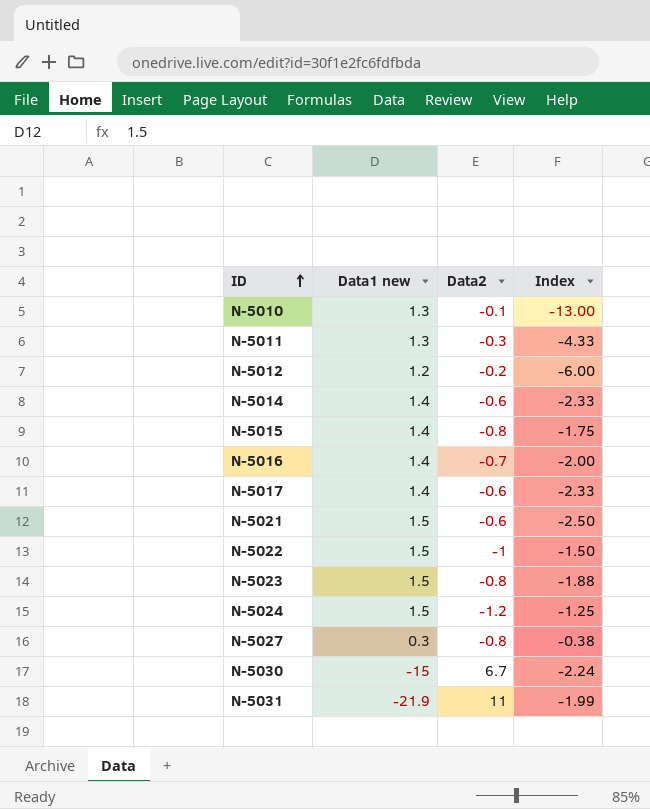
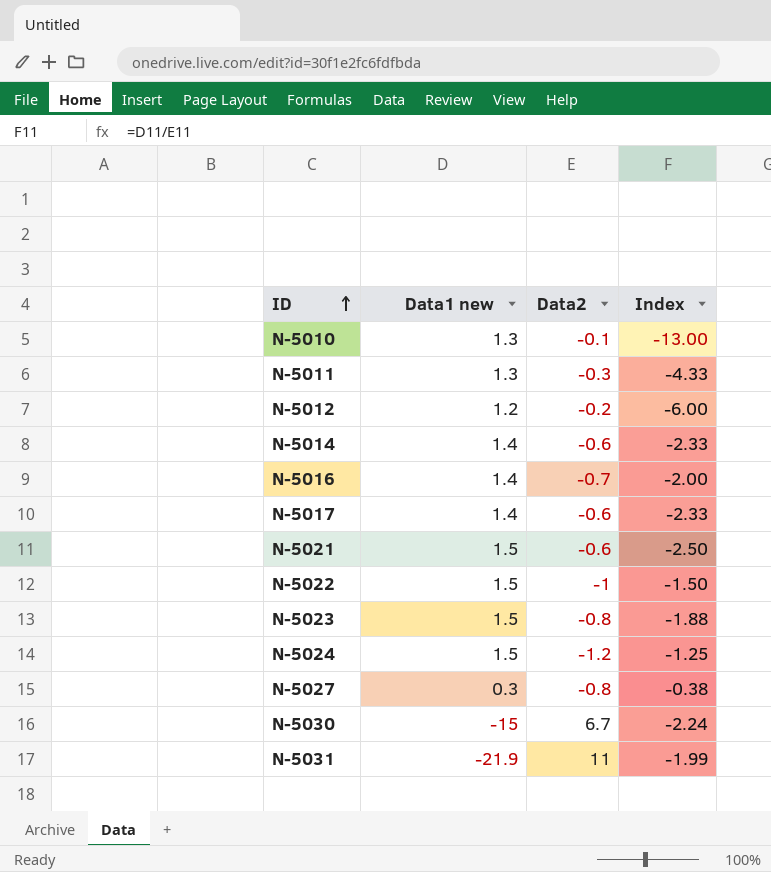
row N-5015: 1.4 | -0.8 | -1.75 -> none

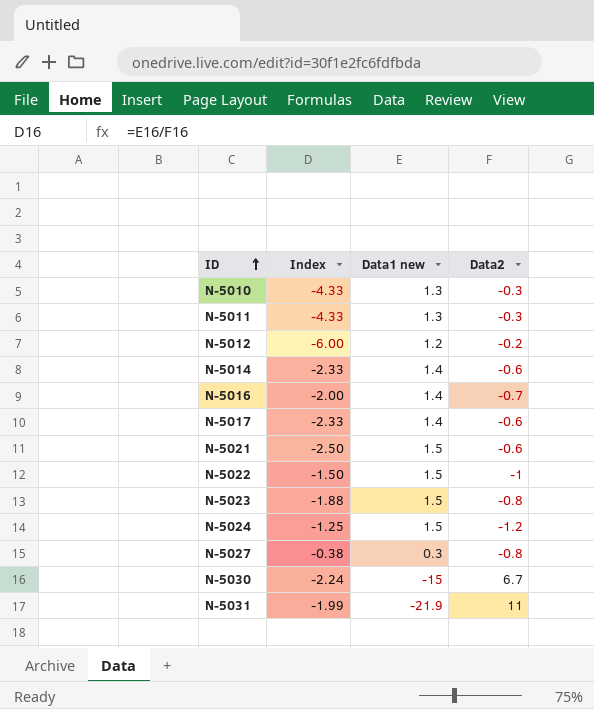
column Index | position: 4 -> 2
N-5010 | Index: -13.00 -> -4.33
N-5010 | Data2: -0.1 -> -0.3

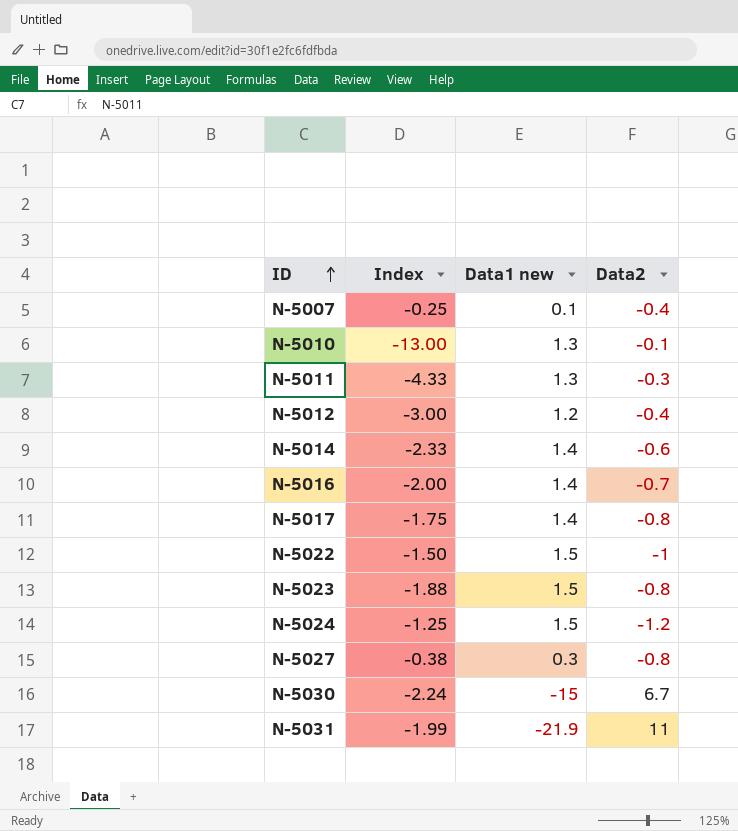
row N-5021: -2.50 | 1.5 | -0.6 -> none
row N-5007: none -> -0.25 | 0.1 | -0.4
N-5010 | Index: -4.33 -> -13.00
N-5010 | Data2: -0.3 -> -0.1
N-5012 | Index: -6.00 -> -3.00
N-5012 | Data2: -0.2 -> -0.4
N-5017 | Index: -2.33 -> -1.75
N-5017 | Data2: -0.6 -> -0.8

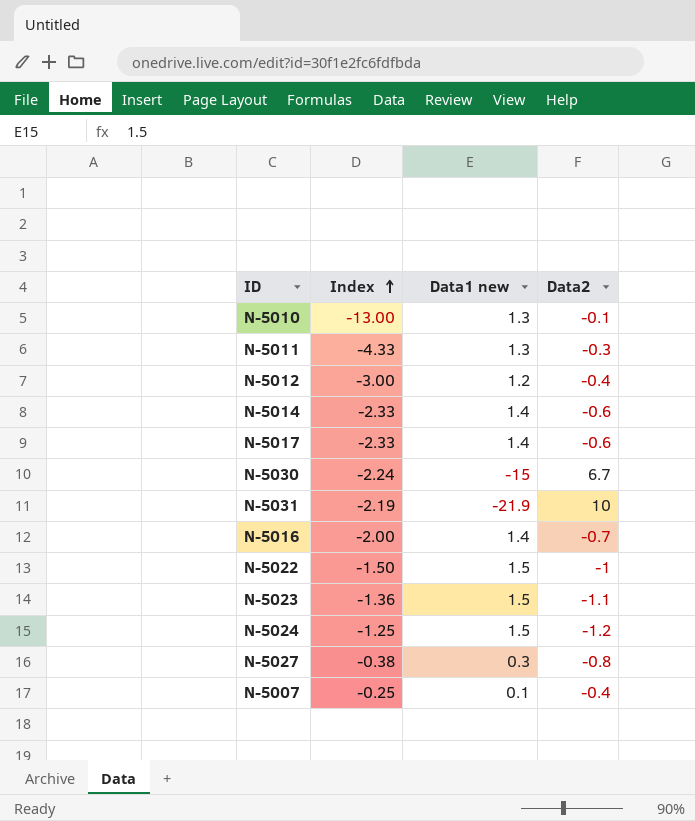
row order: ID ascending -> Index ascending
N-5017 | Index: -1.75 -> -2.33
N-5017 | Data2: -0.8 -> -0.6
N-5031 | Index: -1.99 -> -2.19
N-5031 | Data2: 11 -> 10
N-5023 | Index: -1.88 -> -1.36
N-5023 | Data2: -0.8 -> -1.1

